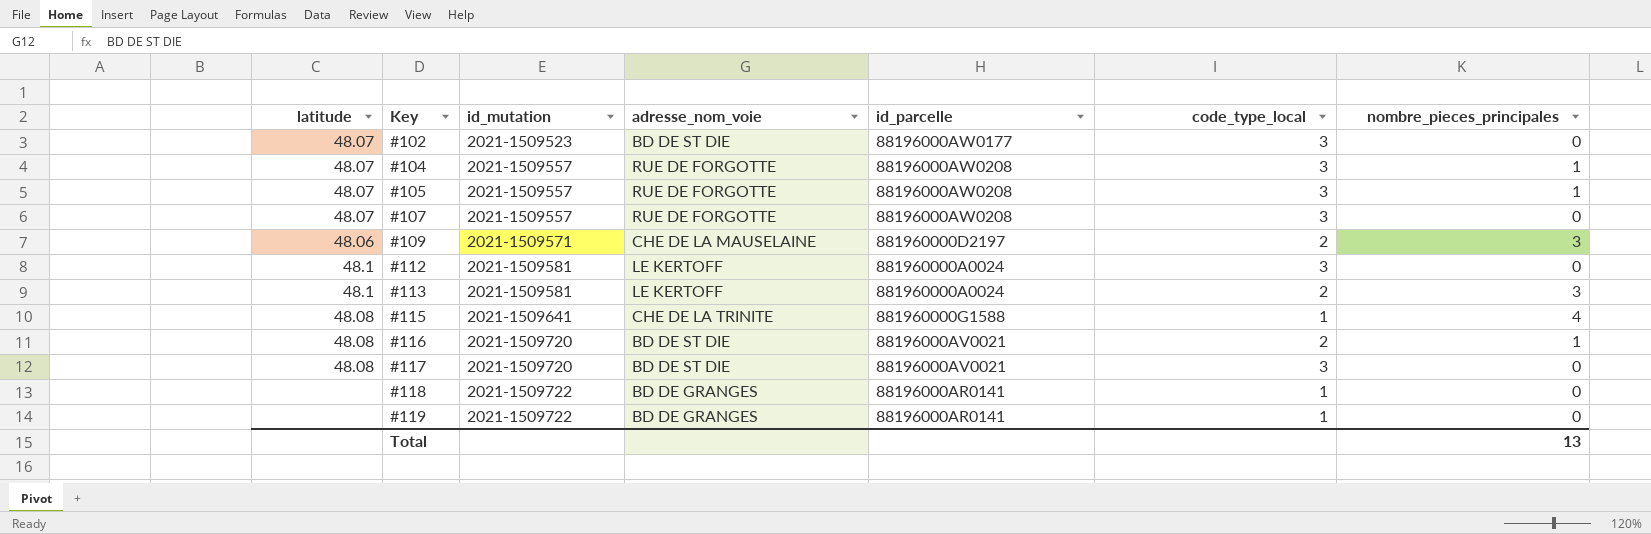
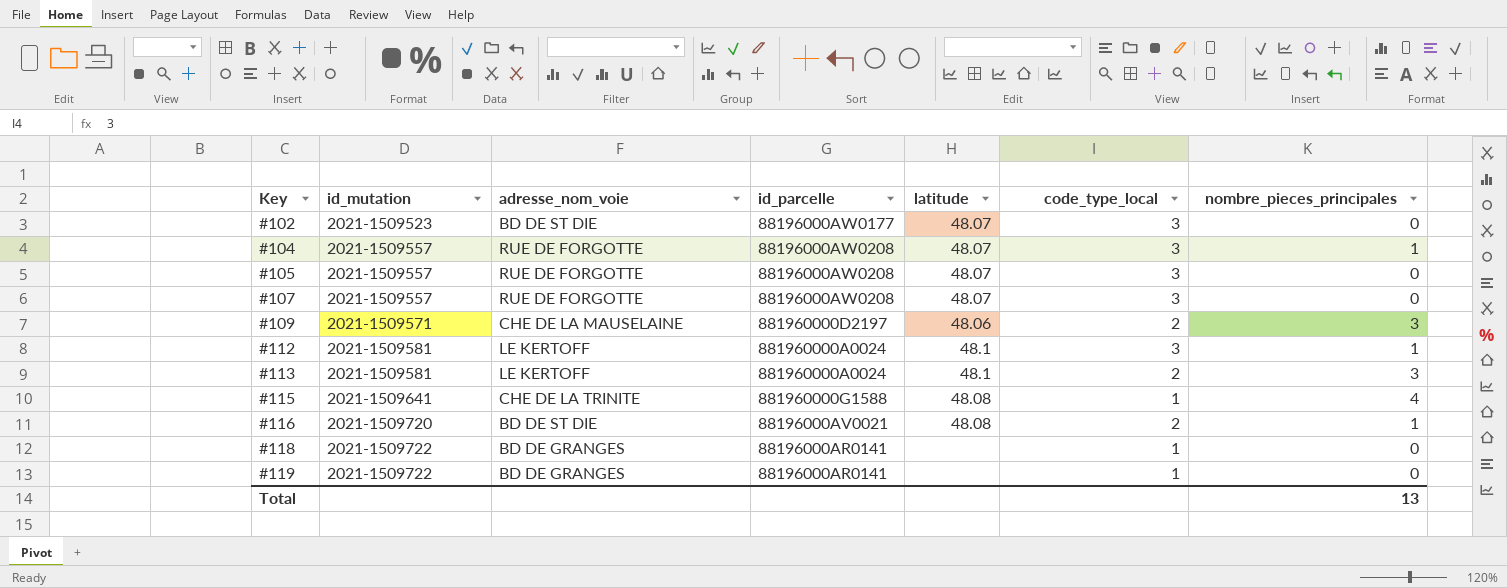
column latitude | position: 1 -> 5
row #117: 48.08 | 2021-1509720 | BD DE ST DIE | 88196000AV0021 | 3 | 0 -> none
#105 | nombre_pieces_principales: 1 -> 0
#112 | nombre_pieces_principales: 0 -> 1

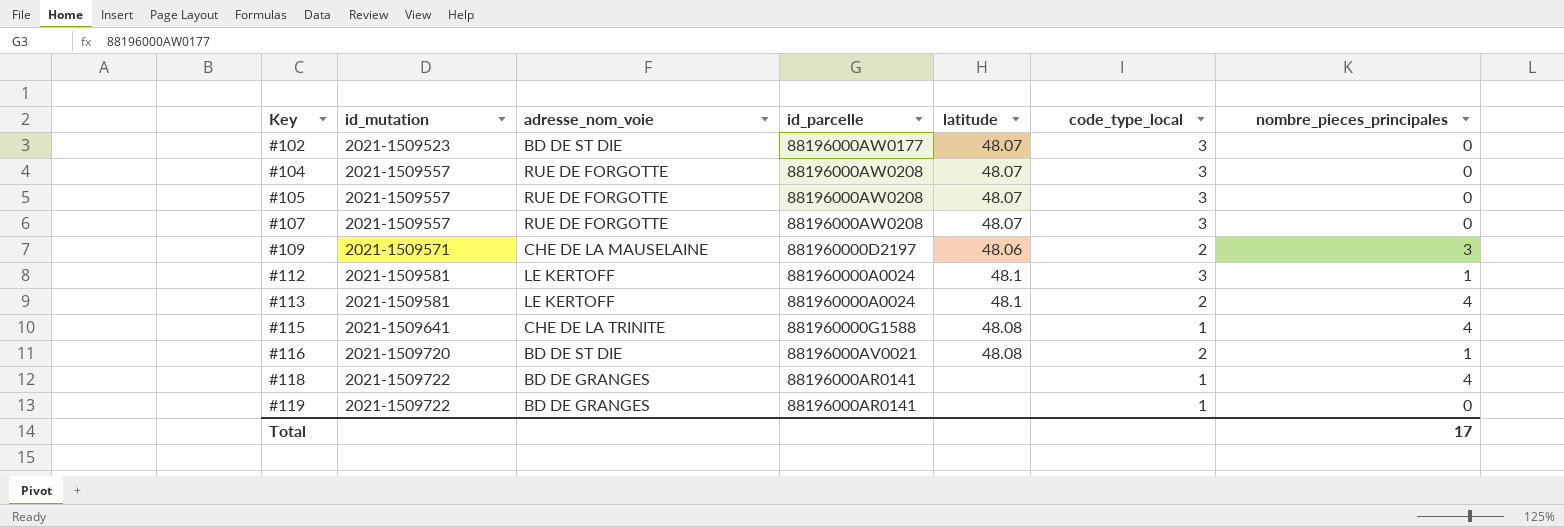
#104 | nombre_pieces_principales: 1 -> 0
#113 | nombre_pieces_principales: 3 -> 4
#118 | nombre_pieces_principales: 0 -> 4
Total | nombre_pieces_principales: 13 -> 17

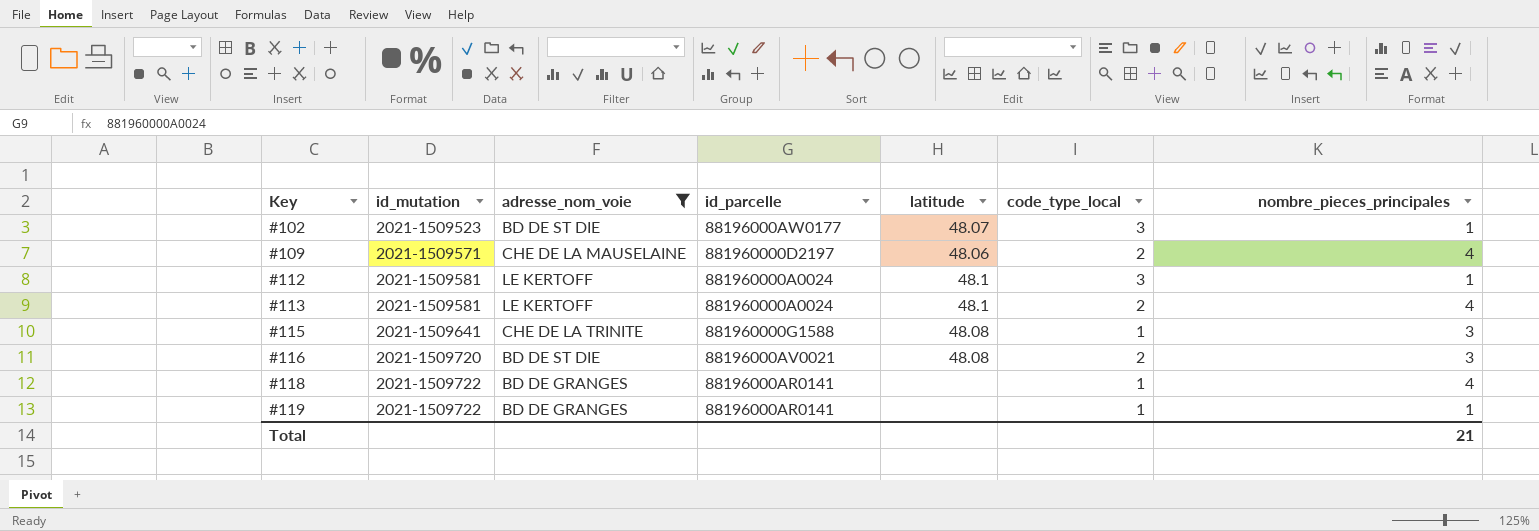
filter: none -> adresse_nom_voie != RUE DE FORGOTTE
#102 | nombre_pieces_principales: 0 -> 1
#109 | nombre_pieces_principales: 3 -> 4
#115 | nombre_pieces_principales: 4 -> 3
#116 | nombre_pieces_principales: 1 -> 3
#119 | nombre_pieces_principales: 0 -> 1
Total | nombre_pieces_principales: 17 -> 21

